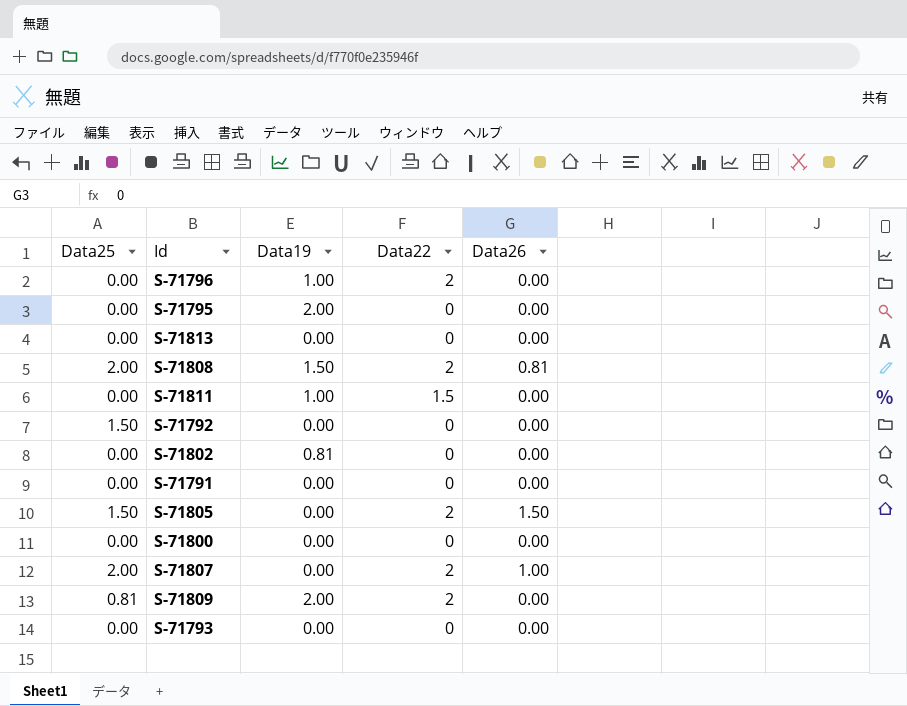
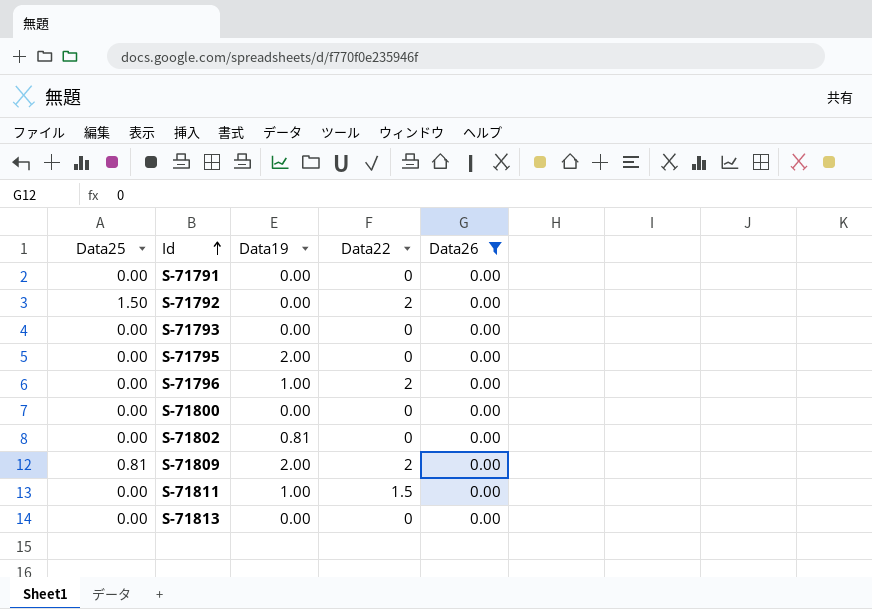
filter: none -> Data26 = 0.00
row order: none -> Id ascending
S-71792 | Data22: 0 -> 2

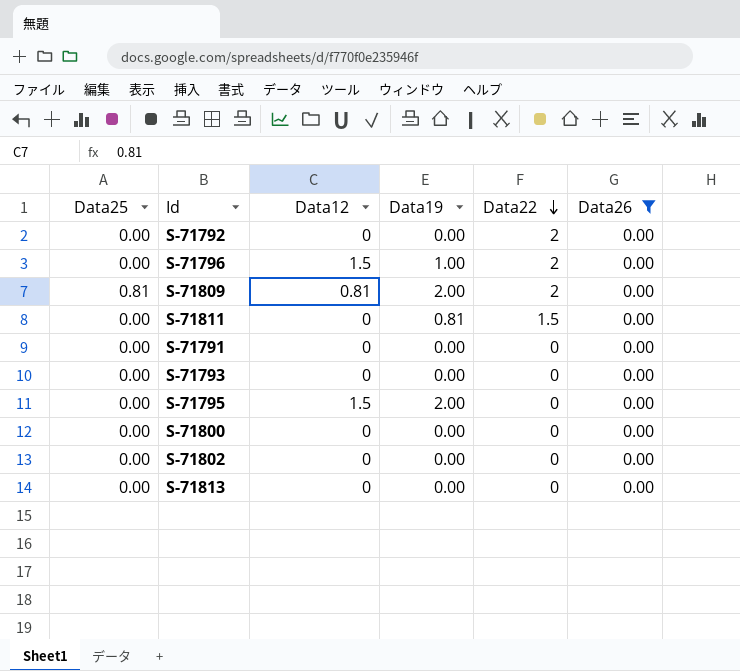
row order: Id ascending -> Data22 descending
column Data12 | position: none -> 3
S-71792 | Data25: 1.50 -> 0.00
S-71811 | Data19: 1.00 -> 0.81
S-71802 | Data19: 0.81 -> 0.00

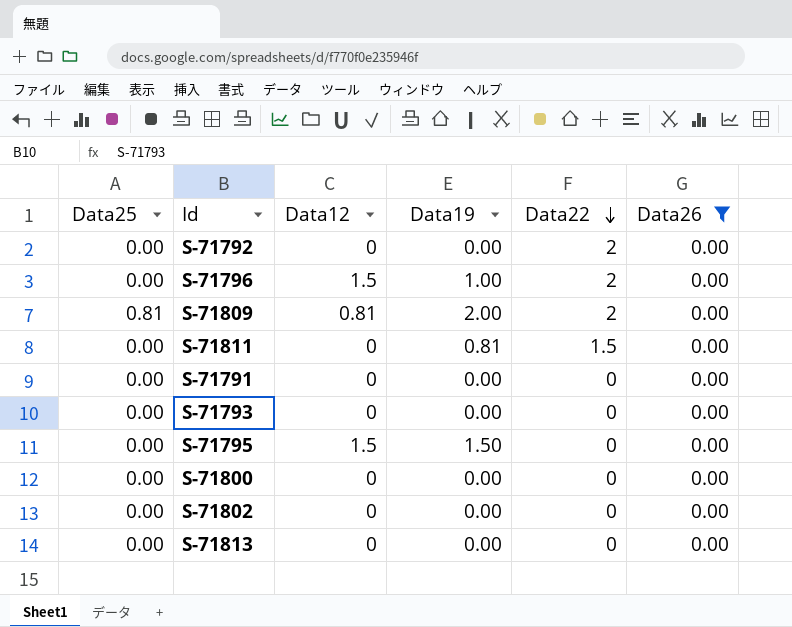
S-71795 | Data19: 2.00 -> 1.50

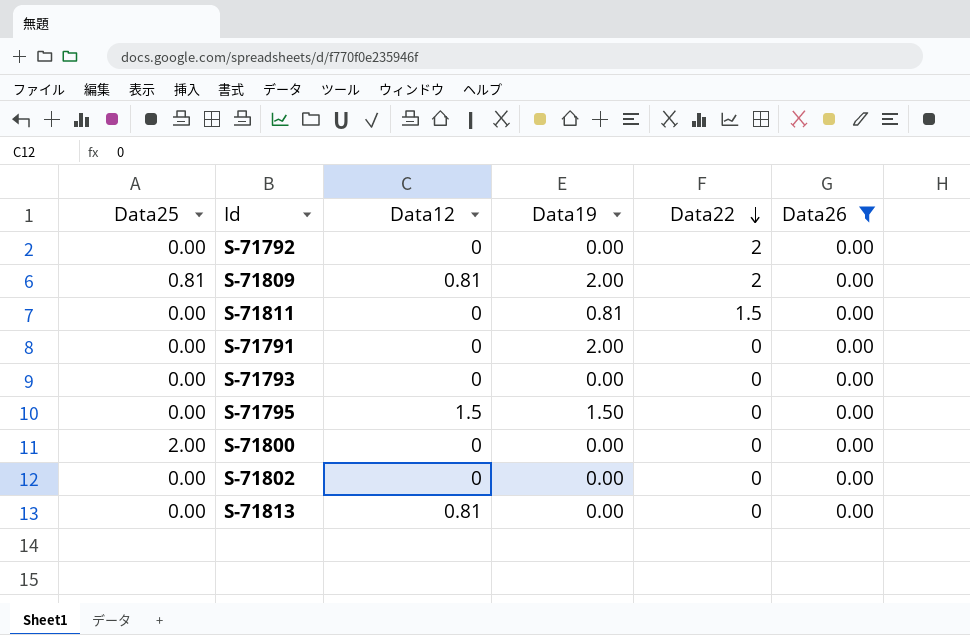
row S-71796: 0.00 | 1.5 | 1.00 | 2 | 0.00 -> none
S-71791 | Data19: 0.00 -> 2.00
S-71800 | Data25: 0.00 -> 2.00
S-71813 | Data12: 0 -> 0.81

